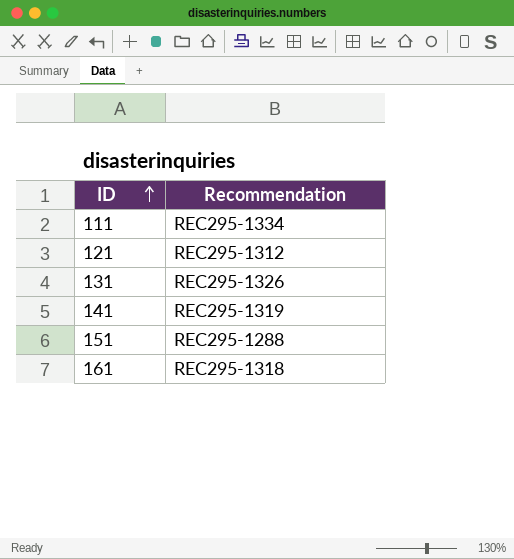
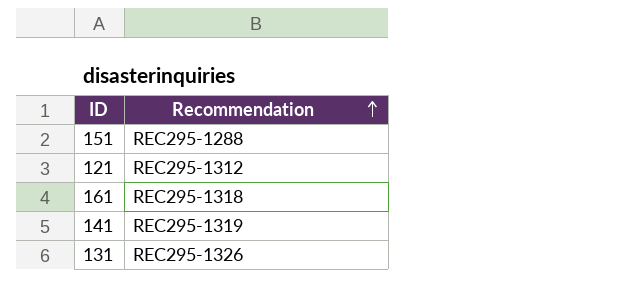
row order: ID ascending -> Recommendation ascending
row 111: REC295-1334 -> none

